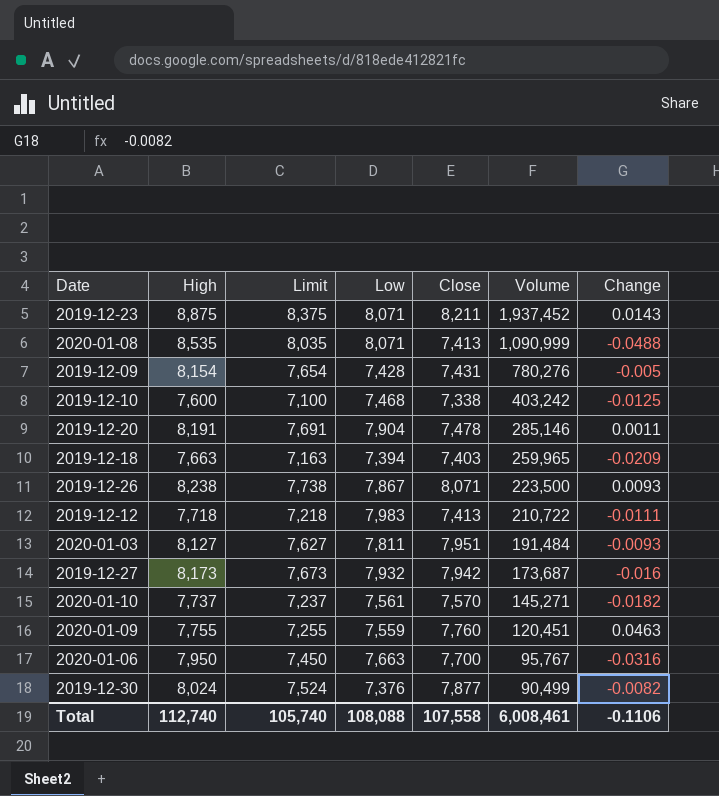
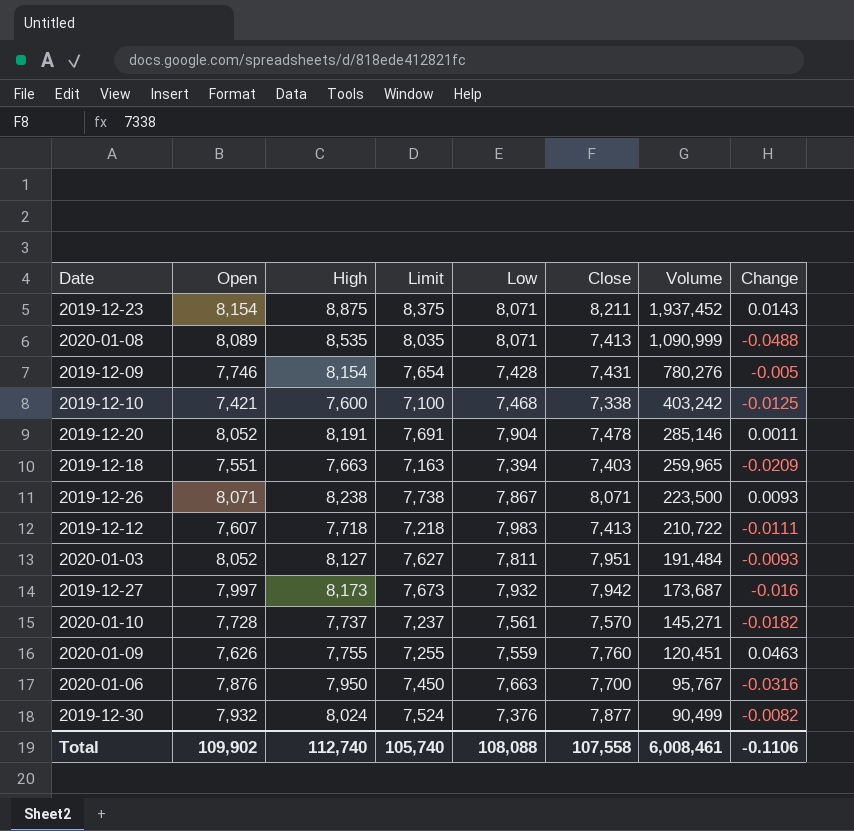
column Open | position: none -> 2

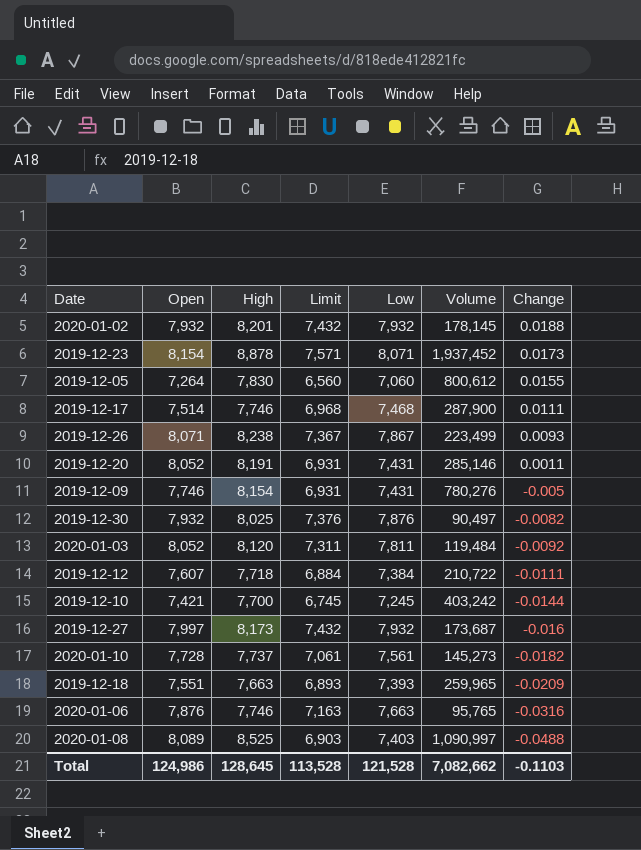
row order: Volume descending -> Change descending
column Close | position: 6 -> none
column Limit | formula: [High] - 500 -> [Low] - 500
row 2020-01-09: 7,626 | 7,755 | 7,255 | 7,559 | 7,760 | 120,451 | 0.0463 -> none
row 2020-01-02: none -> 7,932 | 8,201 | 7,432 | 7,932 | 178,145 | 0.0188
2019-12-23 | High: 8,875 -> 8,878
2019-12-23 | Change: 0.0143 -> 0.0173
row 2019-12-05: none -> 7,264 | 7,830 | 6,560 | 7,060 | 800,612 | 0.0155
row 2019-12-17: none -> 7,514 | 7,746 | 6,968 | 7,468 | 287,900 | 0.0111
2019-12-26 | Volume: 223,500 -> 223,499
2019-12-20 | Low: 7,904 -> 7,431
2019-12-09 | Low: 7,428 -> 7,431
2019-12-30 | High: 8,024 -> 8,025
2019-12-30 | Low: 7,376 -> 7,876
2019-12-30 | Volume: 90,499 -> 90,497
2020-01-03 | High: 8,127 -> 8,120
2020-01-03 | Volume: 191,484 -> 119,484
2020-01-03 | Change: -0.0093 -> -0.0092
2019-12-12 | Low: 7,983 -> 7,384
2019-12-10 | High: 7,600 -> 7,700
2019-12-10 | Low: 7,468 -> 7,245
2019-12-10 | Change: -0.0125 -> -0.0144
2020-01-10 | Volume: 145,271 -> 145,273
2019-12-18 | Low: 7,394 -> 7,393
2020-01-06 | High: 7,950 -> 7,746
2020-01-06 | Volume: 95,767 -> 95,765
2020-01-08 | High: 8,535 -> 8,525
2020-01-08 | Low: 8,071 -> 7,403
2020-01-08 | Volume: 1,090,999 -> 1,090,997
Total | Open: 109,902 -> 124,986
Total | High: 112,740 -> 128,645
Total | Limit: 105,740 -> 113,528
Total | Low: 108,088 -> 121,528
Total | Volume: 6,008,461 -> 7,082,662
Total | Change: -0.1106 -> -0.1103

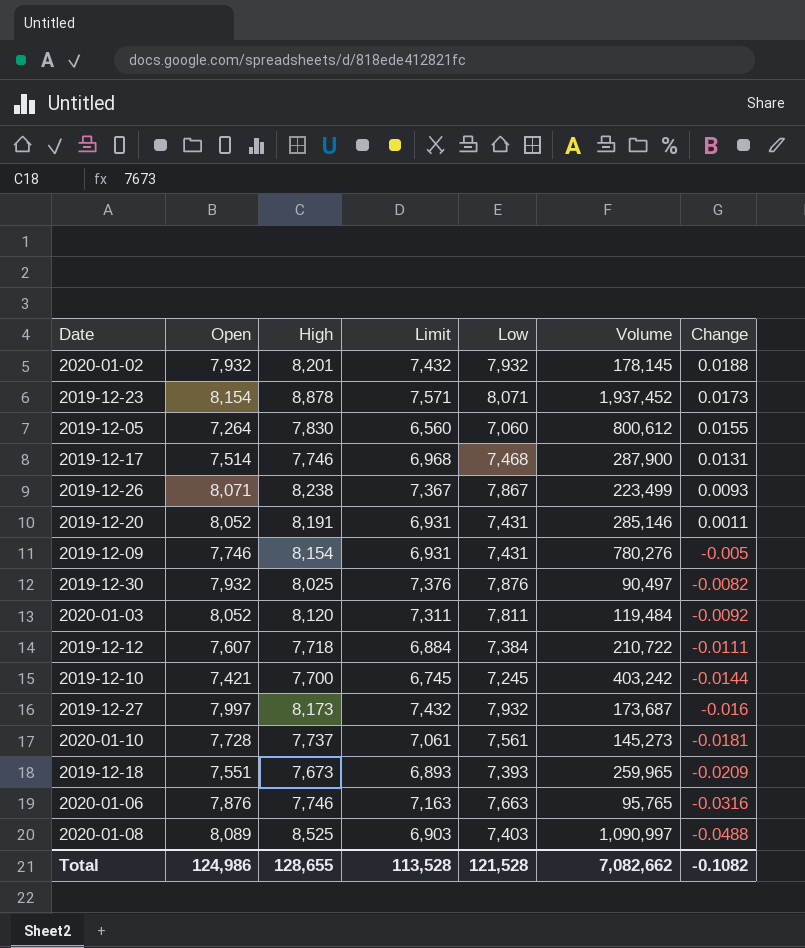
2019-12-17 | Change: 0.0111 -> 0.0131
2020-01-10 | Change: -0.0182 -> -0.0181
2019-12-18 | High: 7,663 -> 7,673
Total | High: 128,645 -> 128,655
Total | Change: -0.1103 -> -0.1082

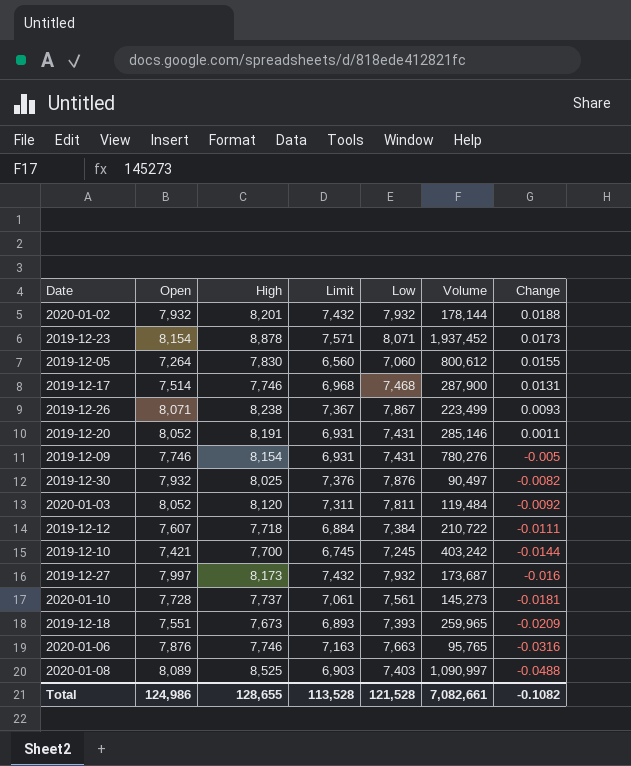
2020-01-02 | Volume: 178,145 -> 178,144
Total | Volume: 7,082,662 -> 7,082,661

